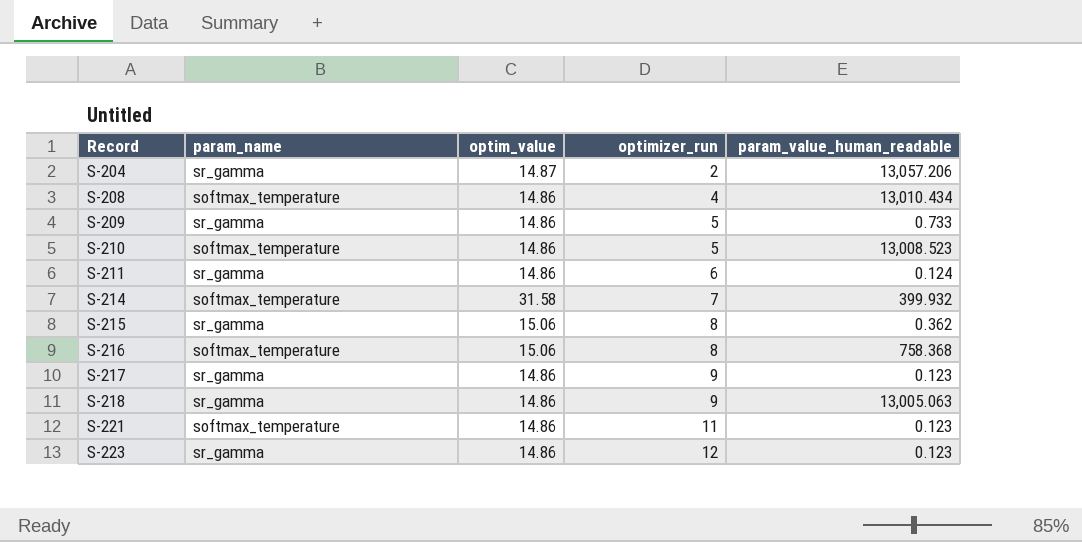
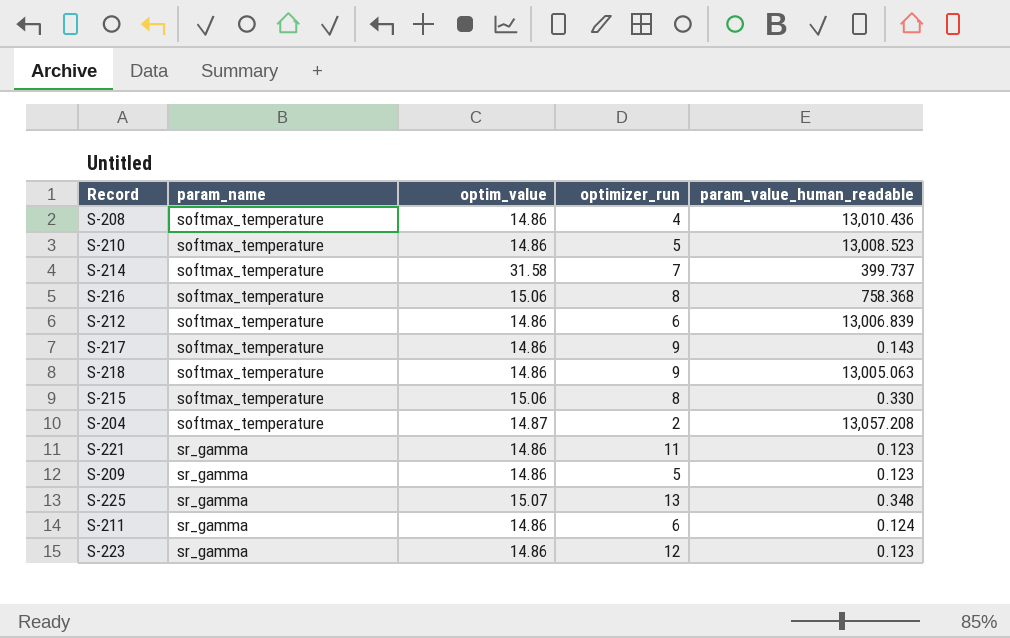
row order: Record ascending -> param_name ascending
S-208 | param_value_human_readable: 13,010.434 -> 13,010.436
S-214 | param_value_human_readable: 399.932 -> 399.737
row S-212: none -> softmax_temperature | 14.86 | 6 | 13,006.839
S-217 | param_name: sr_gamma -> softmax_temperature
S-217 | param_value_human_readable: 0.123 -> 0.143
S-218 | param_name: sr_gamma -> softmax_temperature
S-215 | param_name: sr_gamma -> softmax_temperature
S-215 | param_value_human_readable: 0.362 -> 0.330
S-204 | param_name: sr_gamma -> softmax_temperature
S-204 | param_value_human_readable: 13,057.206 -> 13,057.208
S-221 | param_name: softmax_temperature -> sr_gamma
S-209 | param_value_human_readable: 0.733 -> 0.123
row S-225: none -> sr_gamma | 15.07 | 13 | 0.348

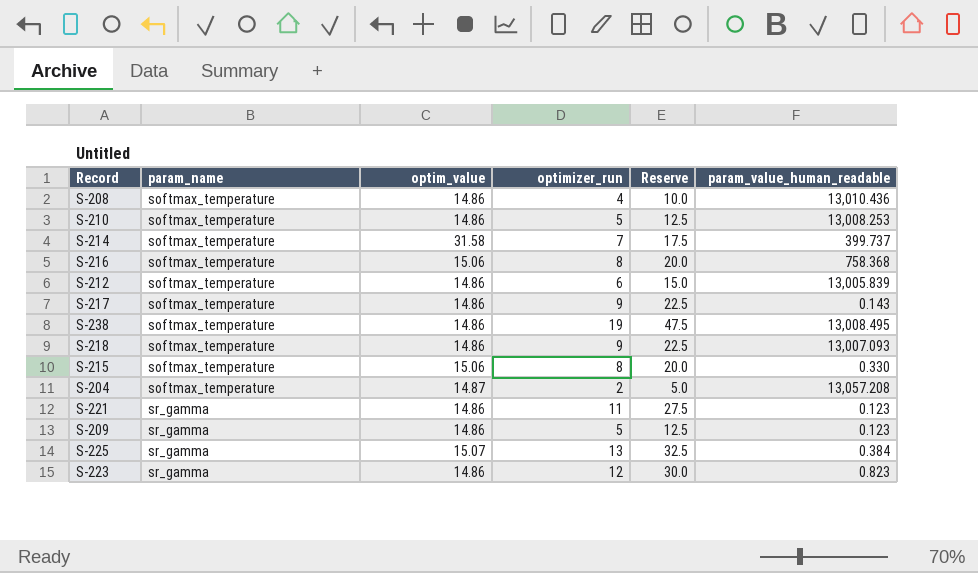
column Reserve | formula: none -> [optimizer_run] * 2.5
row S-211: sr_gamma | 14.86 | 6 | 0.124 -> none
S-210 | param_value_human_readable: 13,008.523 -> 13,008.253
S-212 | param_value_human_readable: 13,006.839 -> 13,005.839
row S-238: none -> softmax_temperature | 14.86 | 19 | 47.5 | 13,008.495
S-218 | param_value_human_readable: 13,005.063 -> 13,007.093
S-225 | param_value_human_readable: 0.348 -> 0.384
S-223 | param_value_human_readable: 0.123 -> 0.823

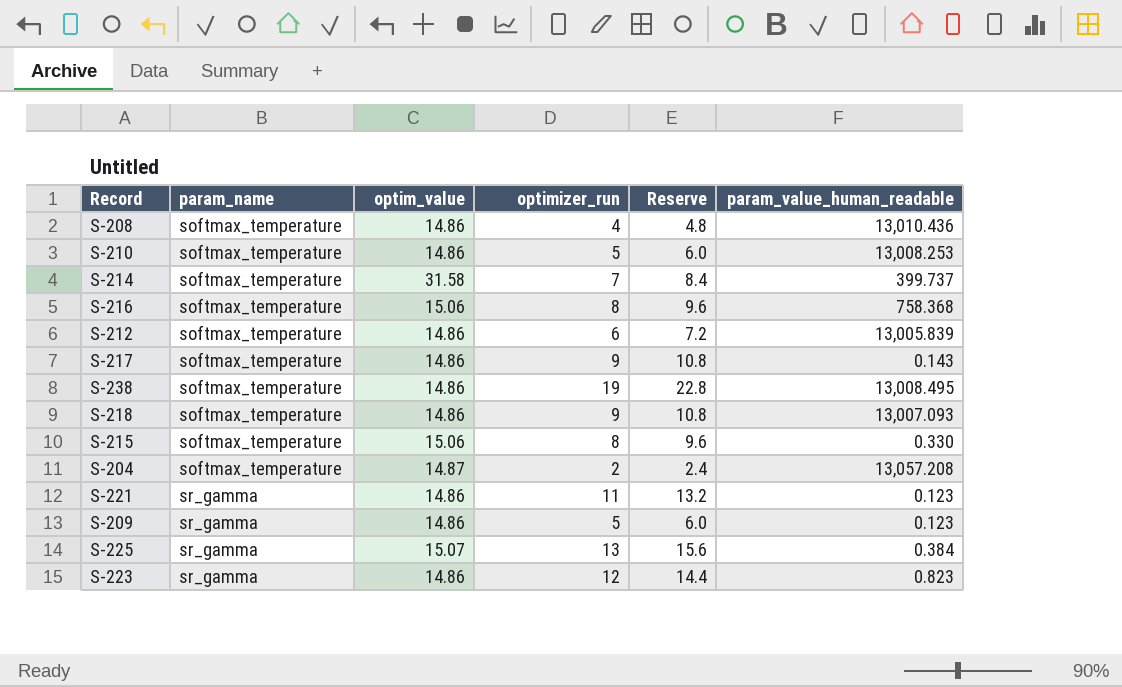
column Reserve | formula: [optimizer_run] * 2.5 -> [optimizer_run] * 1.2

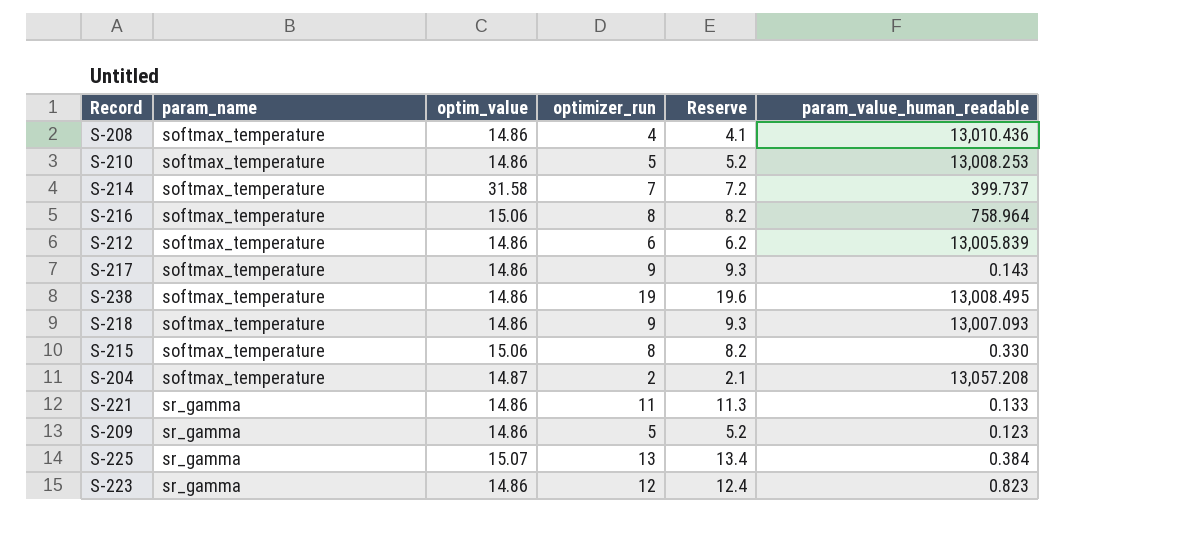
column Reserve | formula: [optimizer_run] * 1.2 -> [optimizer_run] * 1.03
S-216 | param_value_human_readable: 758.368 -> 758.964
S-221 | param_value_human_readable: 0.123 -> 0.133

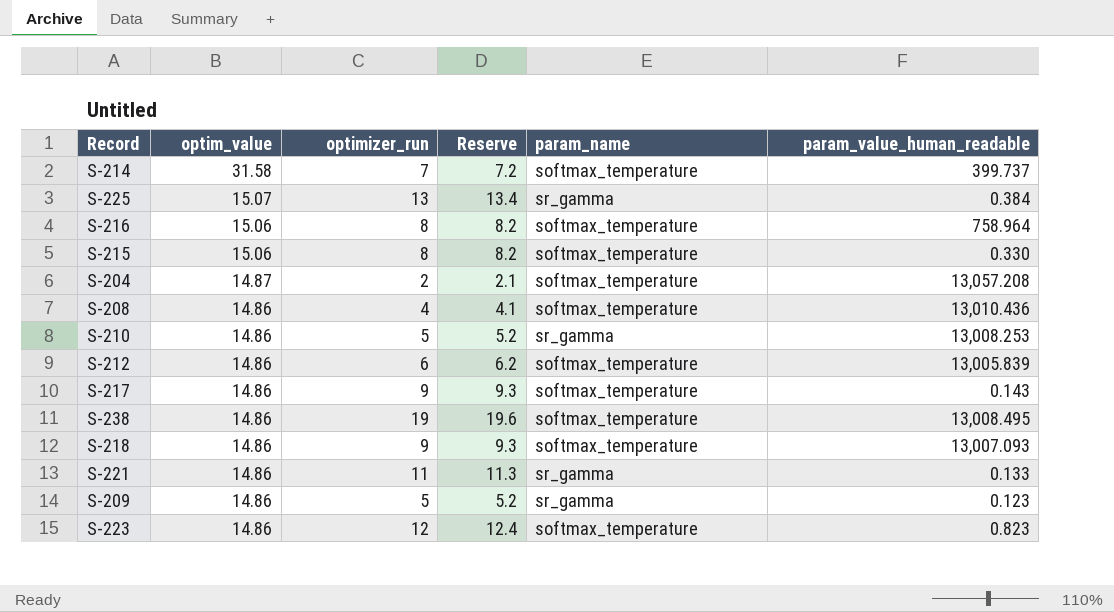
row order: param_name ascending -> optim_value descending
column param_name | position: 2 -> 5
S-210 | param_name: softmax_temperature -> sr_gamma
S-223 | param_name: sr_gamma -> softmax_temperature

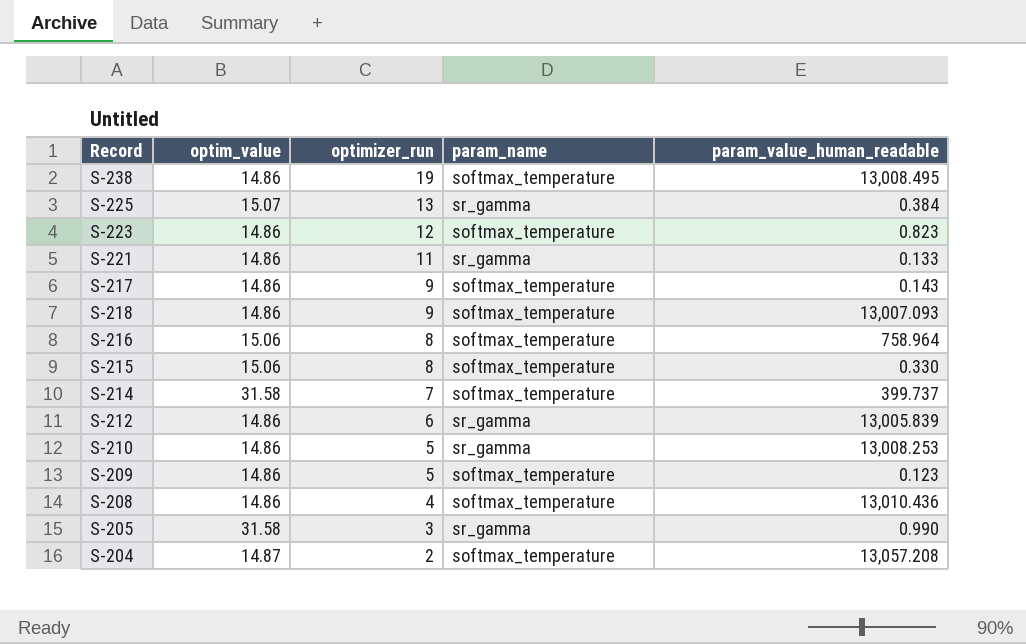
row order: optim_value descending -> optimizer_run descending
column Reserve | formula: [optimizer_run] * 1.03 -> none
S-212 | param_name: softmax_temperature -> sr_gamma
S-209 | param_name: sr_gamma -> softmax_temperature
row S-205: none -> 31.58 | 3 | sr_gamma | 0.990

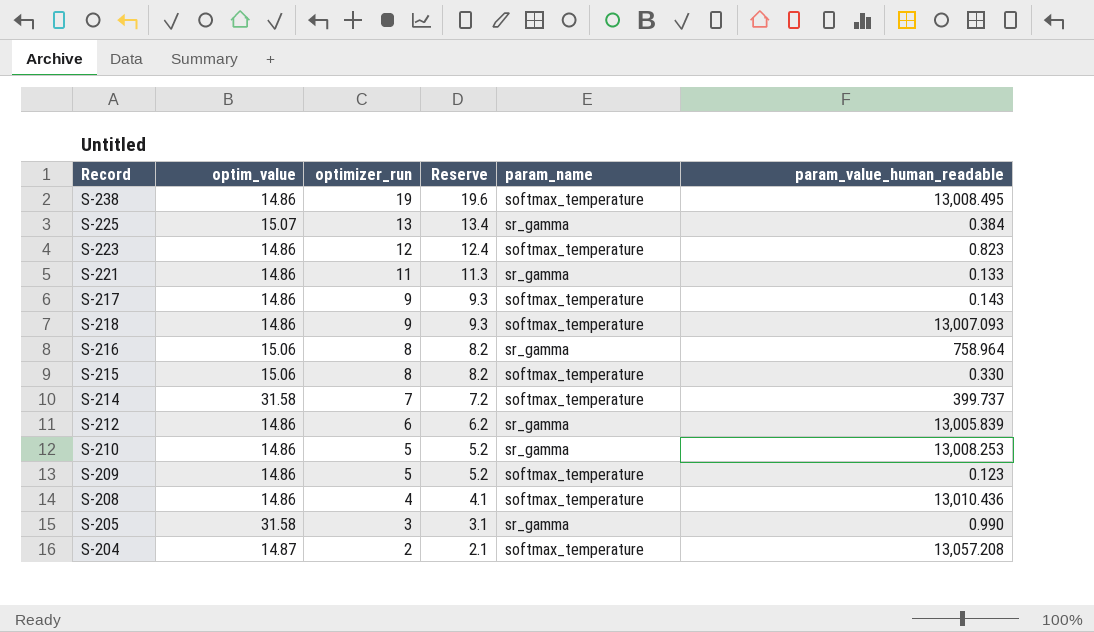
column Reserve | formula: none -> [optimizer_run] * 1.03
S-216 | param_name: softmax_temperature -> sr_gamma

